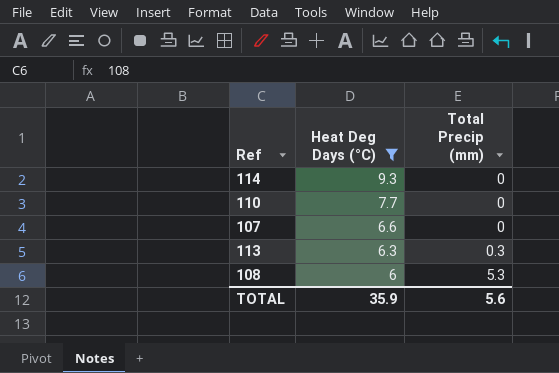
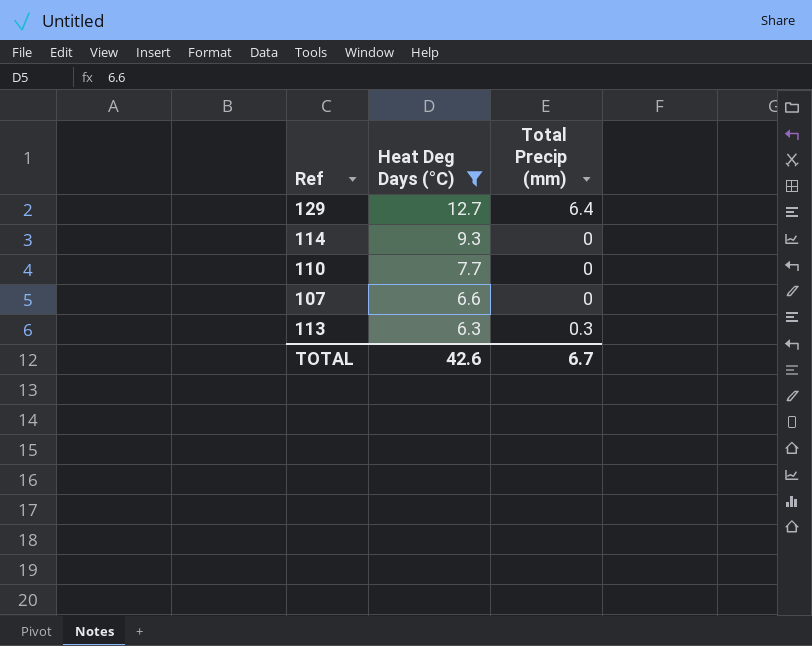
row 108: 6 | 5.3 -> none
row 129: none -> 12.7 | 6.4
TOTAL | Heat Deg Days (°C): 35.9 -> 42.6
TOTAL | Total Precip (mm): 5.6 -> 6.7

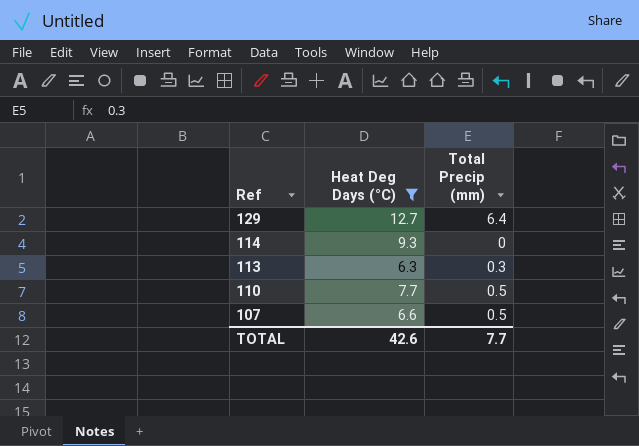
row order: Heat Deg Days (°C) descending -> Ref descending
110 | Total Precip (mm): 0 -> 0.5
107 | Total Precip (mm): 0 -> 0.5
TOTAL | Total Precip (mm): 6.7 -> 7.7

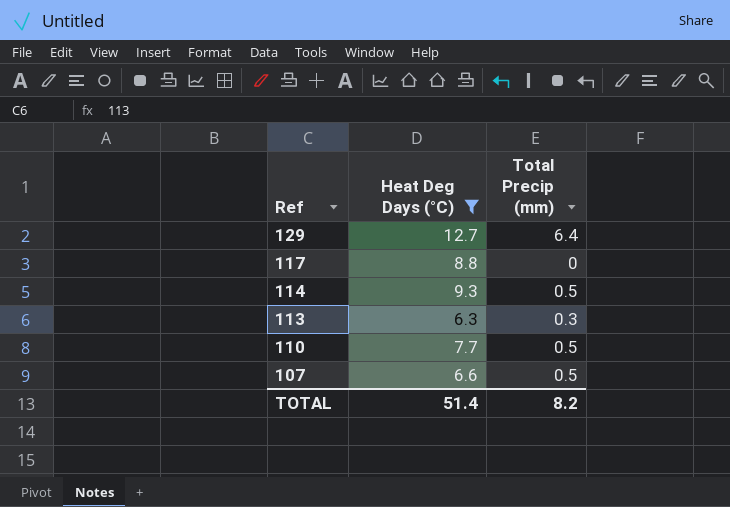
row 117: none -> 8.8 | 0
114 | Total Precip (mm): 0 -> 0.5
TOTAL | Heat Deg Days (°C): 42.6 -> 51.4
TOTAL | Total Precip (mm): 7.7 -> 8.2

